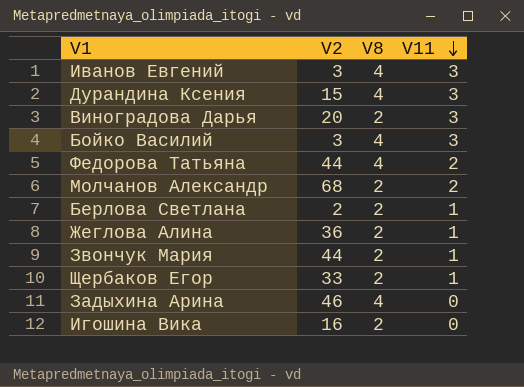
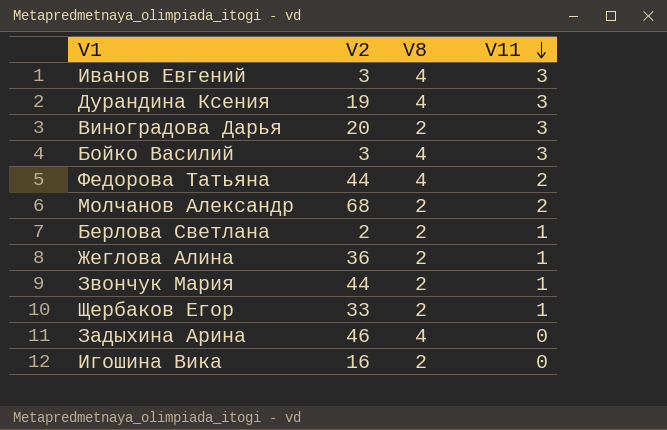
Дурандина Ксения | V2: 15 -> 19

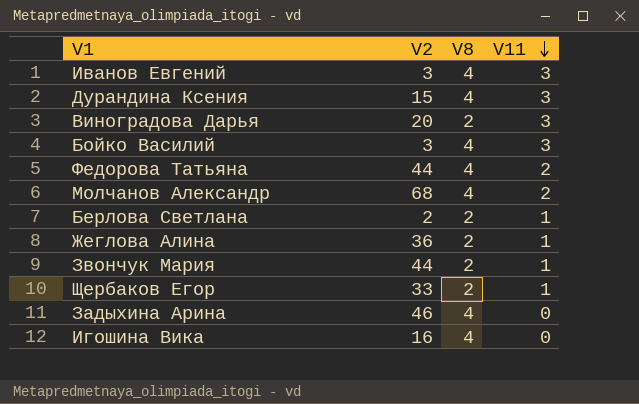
Дурандина Ксения | V2: 19 -> 15
Молчанов Александр | V8: 2 -> 4
Игошина Вика | V8: 2 -> 4

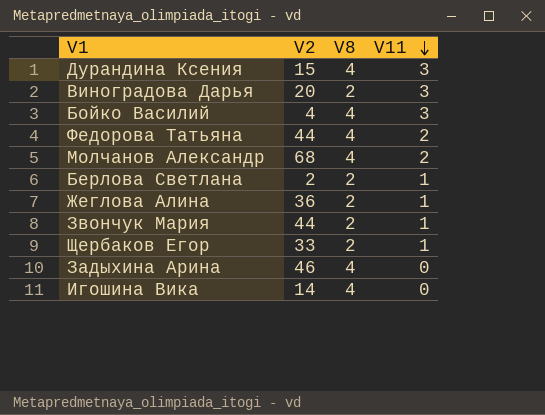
row Иванов Евгений: 3 | 4 | 3 -> none
Бойко Василий | V2: 3 -> 4
Игошина Вика | V2: 16 -> 14

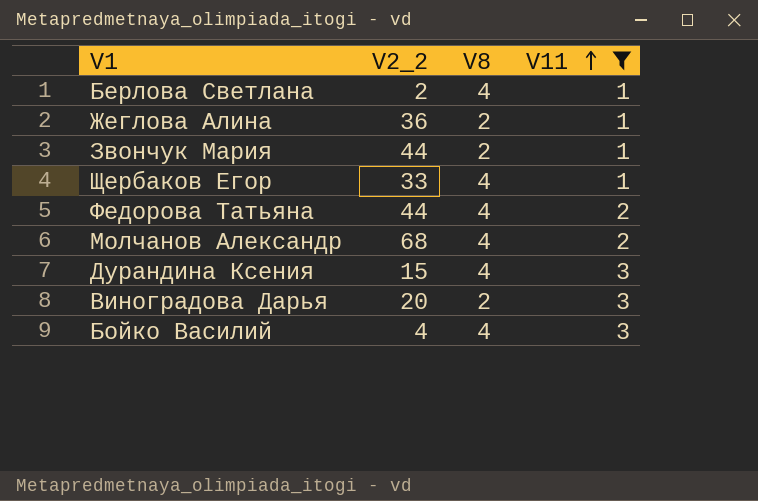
filter: none -> V11 != 0
row order: V11 descending -> V11 ascending
column name: V2 -> V2_2
Берлова Светлана | V8: 2 -> 4
Щербаков Егор | V8: 2 -> 4

